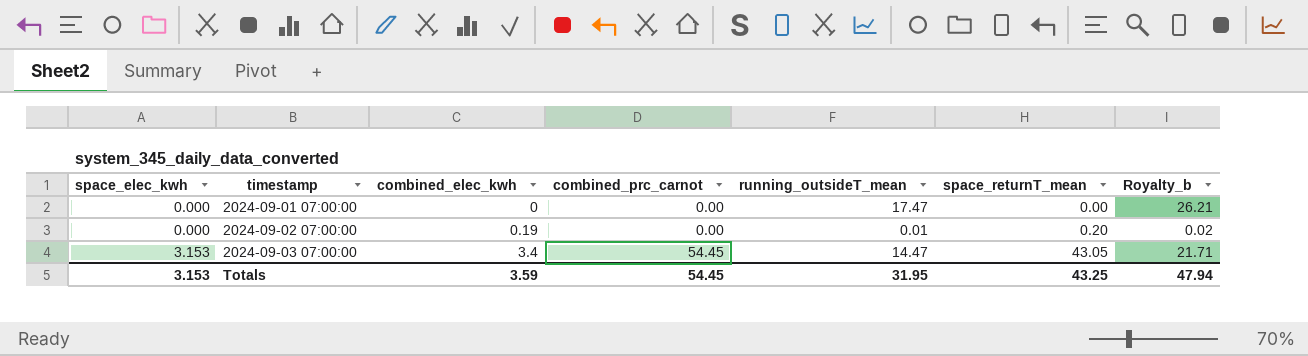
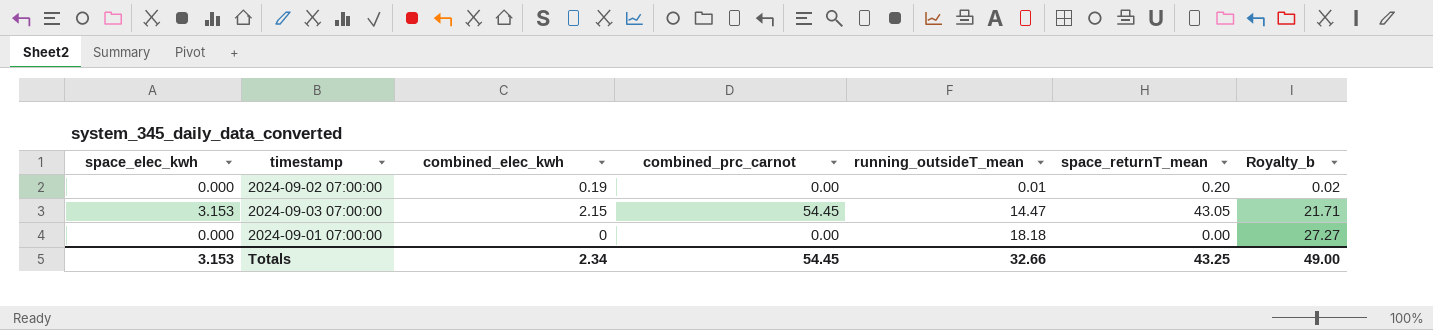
row order: space_elec_kwh ascending -> running_outsideT_mean ascending
2024-09-03 07:00:00 | combined_elec_kwh: 3.4 -> 2.15
2024-09-01 07:00:00 | running_outsideT_mean: 17.47 -> 18.18
2024-09-01 07:00:00 | Royalty_b: 26.21 -> 27.27
Totals | combined_elec_kwh: 3.59 -> 2.34
Totals | running_outsideT_mean: 31.95 -> 32.66
Totals | Royalty_b: 47.94 -> 49.00

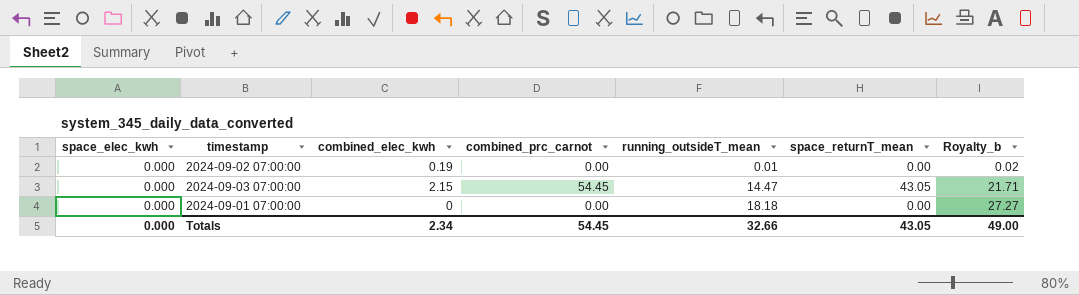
2024-09-02 07:00:00 | space_returnT_mean: 0.20 -> 0.00
2024-09-03 07:00:00 | space_elec_kwh: 3.153 -> 0.000
Totals | space_elec_kwh: 3.153 -> 0.000
Totals | space_returnT_mean: 43.25 -> 43.05

